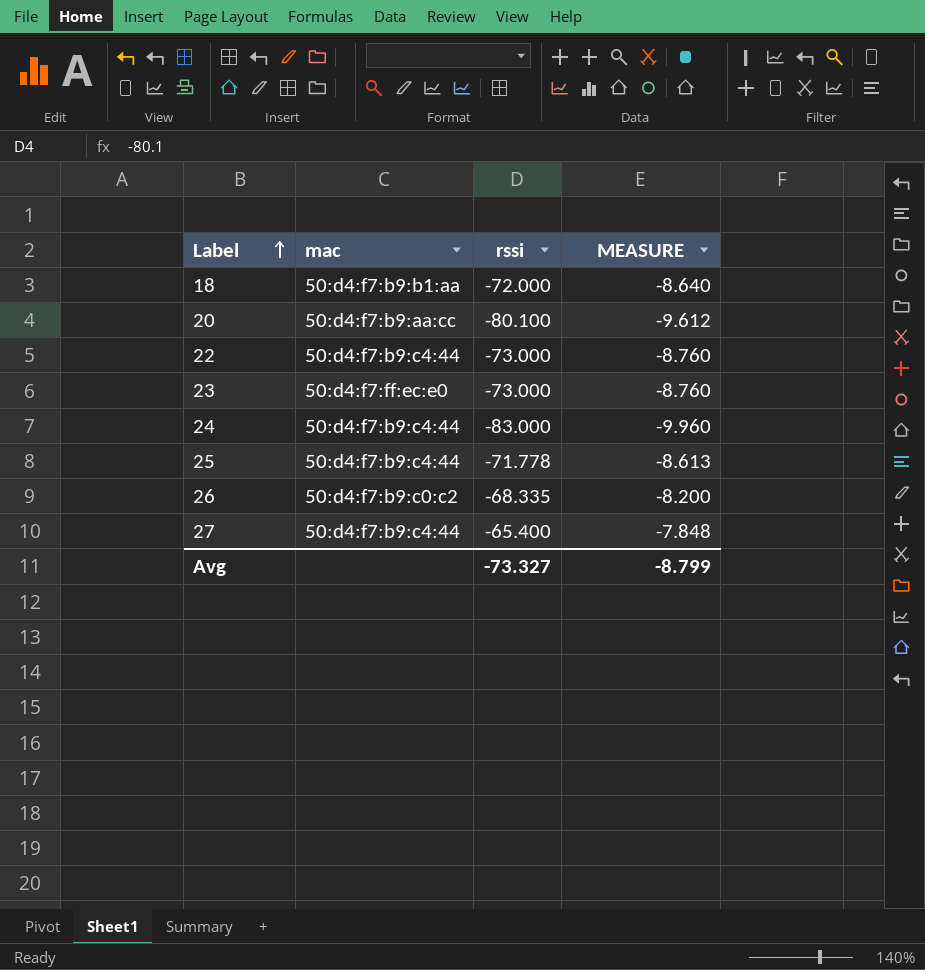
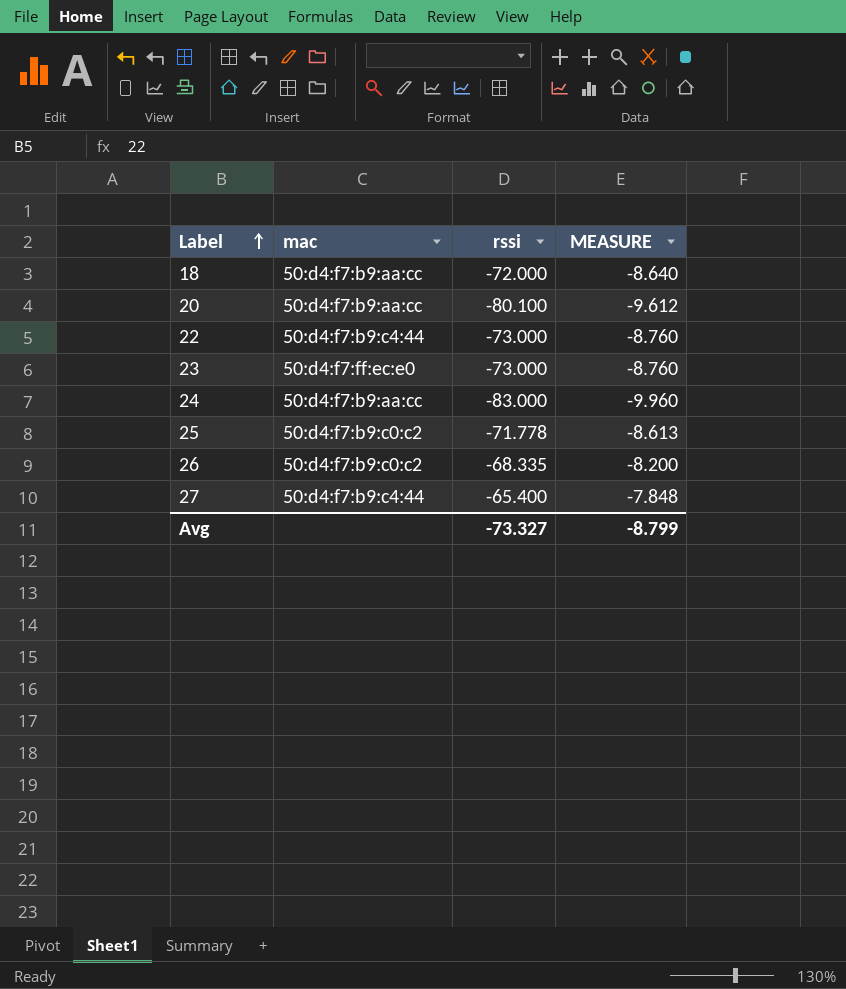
18 | mac: 50:d4:f7:b9:b1:aa -> 50:d4:f7:b9:aa:cc
24 | mac: 50:d4:f7:b9:c4:44 -> 50:d4:f7:b9:aa:cc
25 | mac: 50:d4:f7:b9:c4:44 -> 50:d4:f7:b9:c0:c2

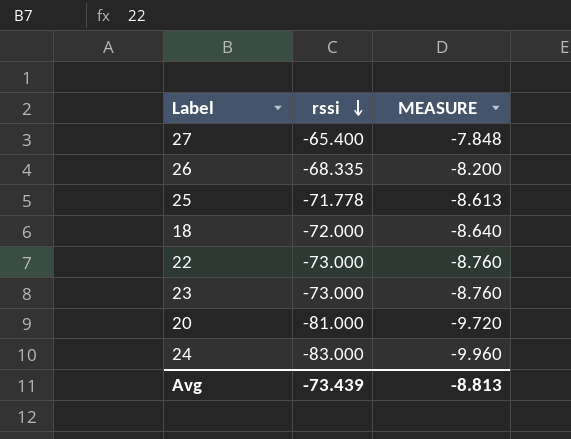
row order: Label ascending -> rssi descending
column mac | position: 2 -> none
20 | rssi: -80.100 -> -81.000
20 | MEASURE: -9.612 -> -9.720
Avg | rssi: -73.327 -> -73.439
Avg | MEASURE: -8.799 -> -8.813

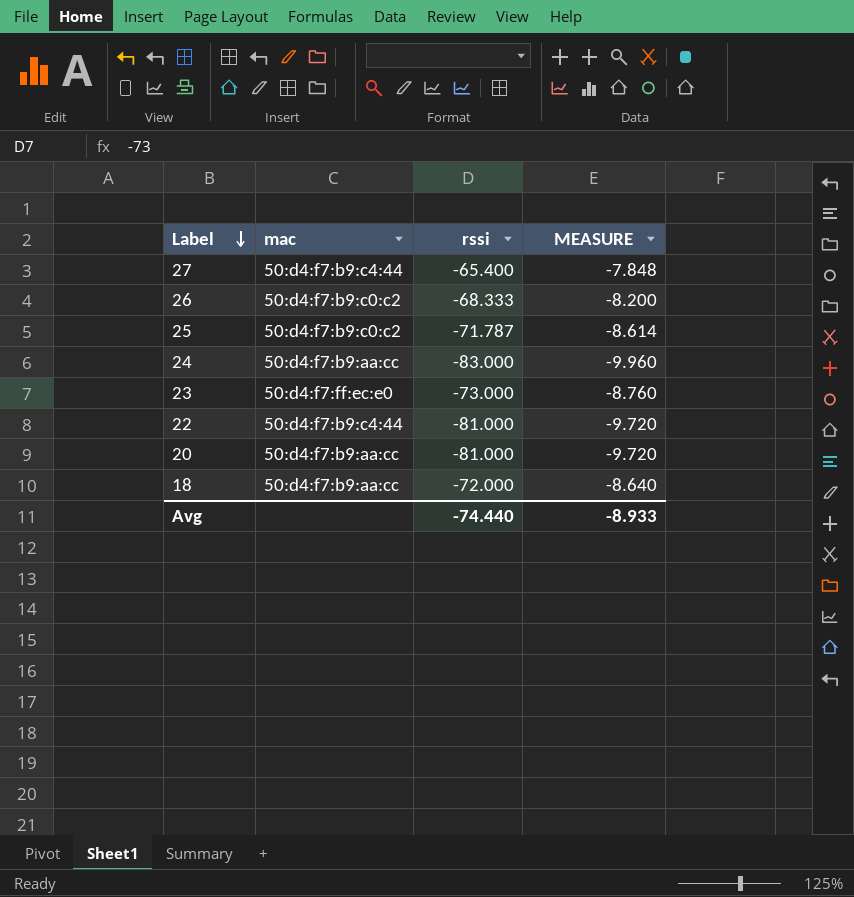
row order: rssi descending -> Label descending
column mac | position: none -> 2
26 | rssi: -68.335 -> -68.333
25 | rssi: -71.778 -> -71.787
25 | MEASURE: -8.613 -> -8.614
22 | rssi: -73.000 -> -81.000
22 | MEASURE: -8.760 -> -9.720
Avg | rssi: -73.439 -> -74.440
Avg | MEASURE: -8.813 -> -8.933

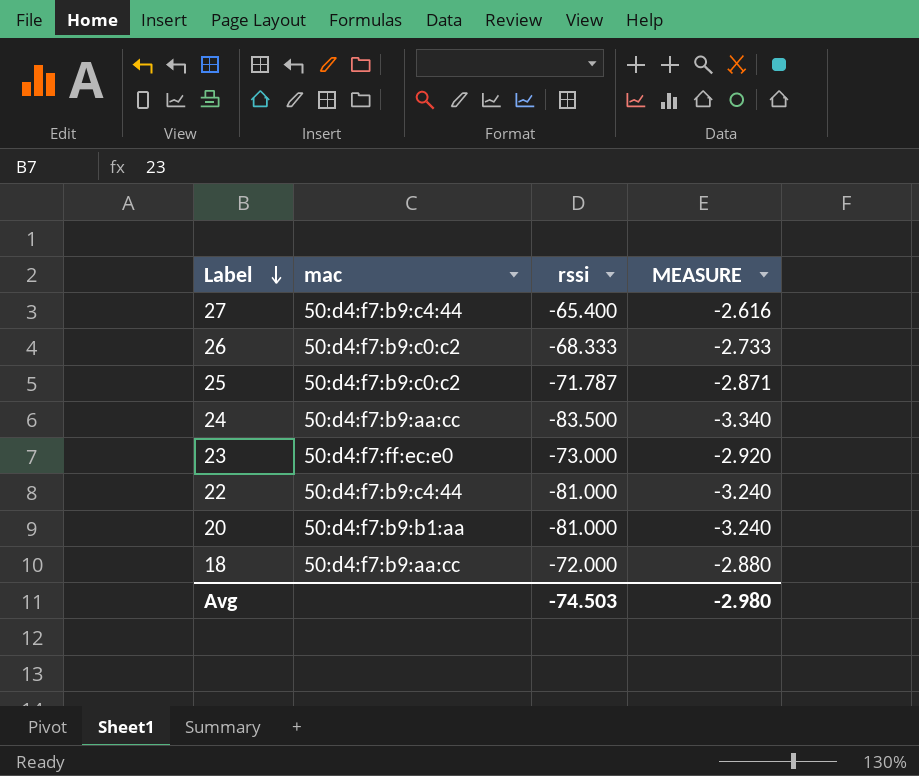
column MEASURE | formula: [rssi] * 0.12 -> [rssi] * 0.04
24 | rssi: -83.000 -> -83.500
20 | mac: 50:d4:f7:b9:aa:cc -> 50:d4:f7:b9:b1:aa
Avg | rssi: -74.440 -> -74.503
Avg | MEASURE: -8.933 -> -2.980

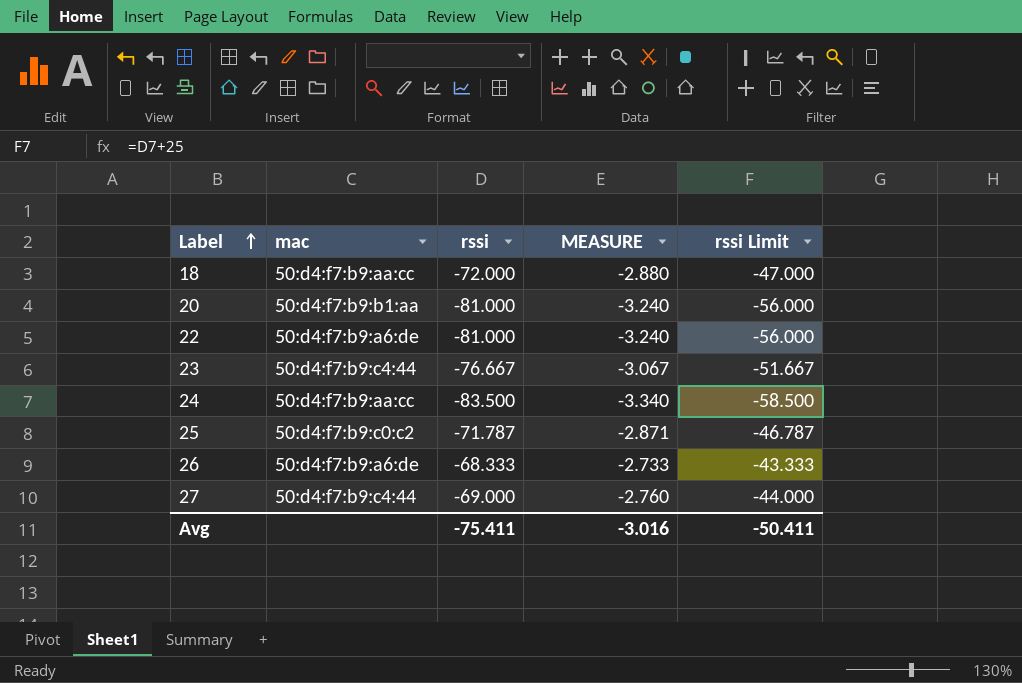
row order: Label descending -> Label ascending
column rssi Limit | formula: none -> [rssi] + 25
22 | mac: 50:d4:f7:b9:c4:44 -> 50:d4:f7:b9:a6:de
23 | mac: 50:d4:f7:ff:ec:e0 -> 50:d4:f7:b9:c4:44
23 | rssi: -73.000 -> -76.667
23 | MEASURE: -2.920 -> -3.067
26 | mac: 50:d4:f7:b9:c0:c2 -> 50:d4:f7:b9:a6:de
27 | rssi: -65.400 -> -69.000
27 | MEASURE: -2.616 -> -2.760
Avg | rssi: -74.503 -> -75.411
Avg | MEASURE: -2.980 -> -3.016

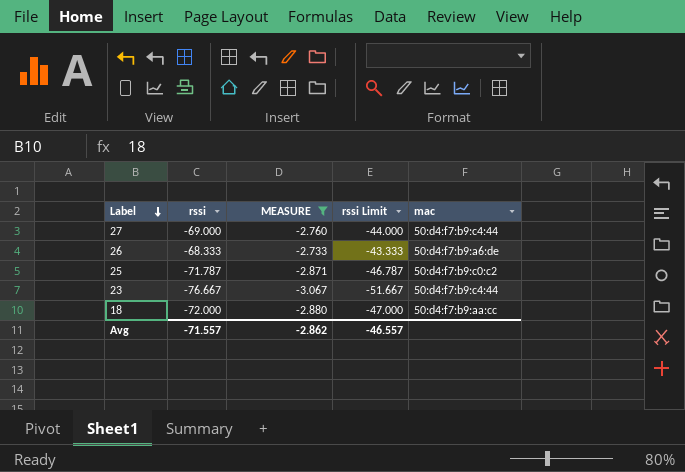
filter: none -> MEASURE >= -3.067
row order: Label ascending -> Label descending
column mac | position: 2 -> 5
Avg | rssi: -75.411 -> -71.557
Avg | MEASURE: -3.016 -> -2.862
Avg | rssi Limit: -50.411 -> -46.557

